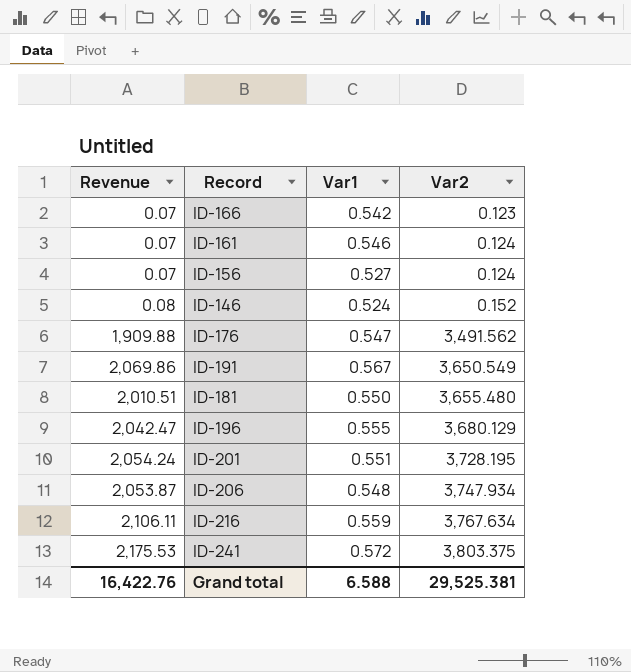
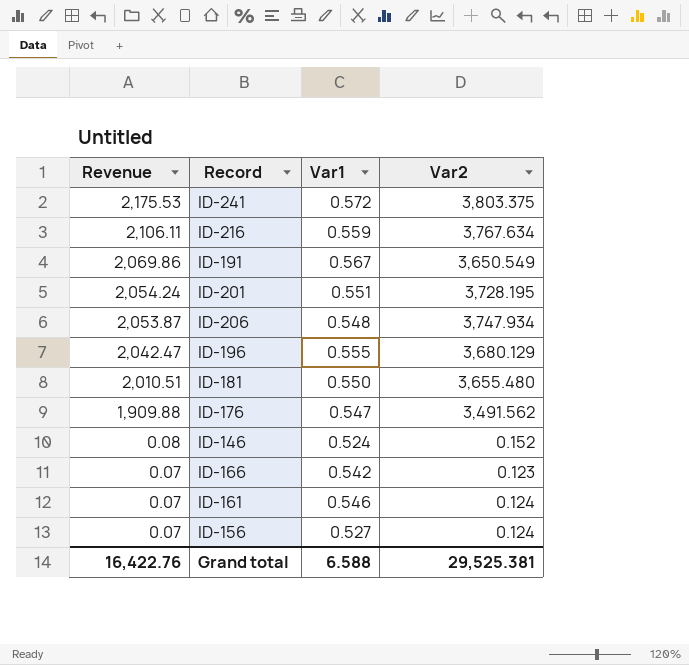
row order: Var2 ascending -> Revenue descending

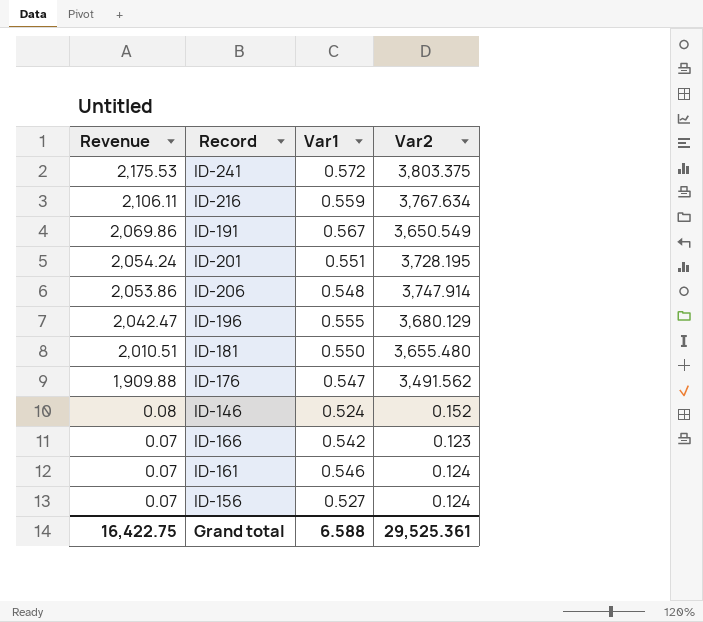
ID-206 | Revenue: 2,053.87 -> 2,053.86
ID-206 | Var2: 3,747.934 -> 3,747.914
Grand total | Revenue: 16,422.76 -> 16,422.75
Grand total | Var2: 29,525.381 -> 29,525.361

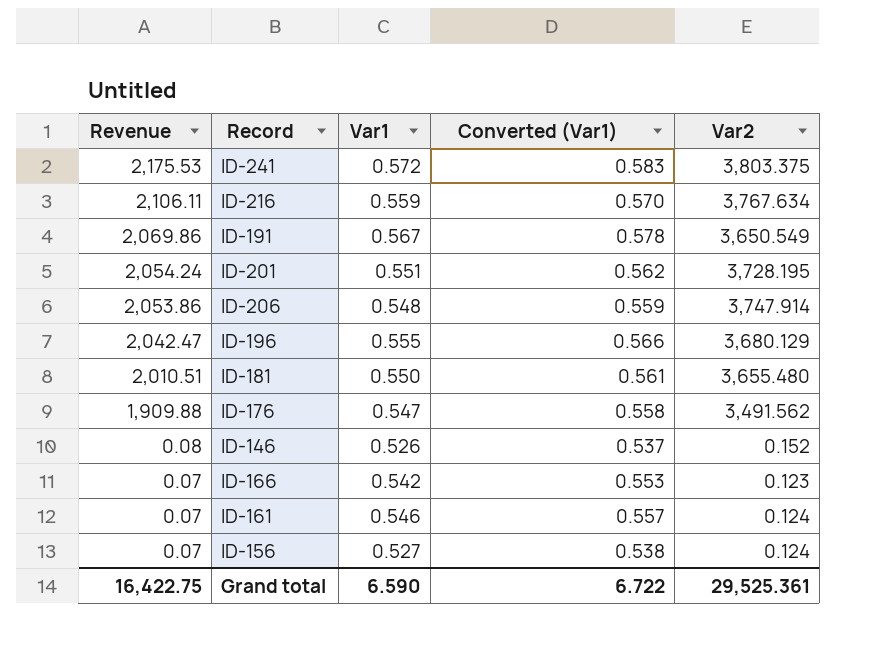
column Converted (Var1) | formula: none -> [Var1] * 1.02
ID-146 | Var1: 0.524 -> 0.526
Grand total | Var1: 6.588 -> 6.590

